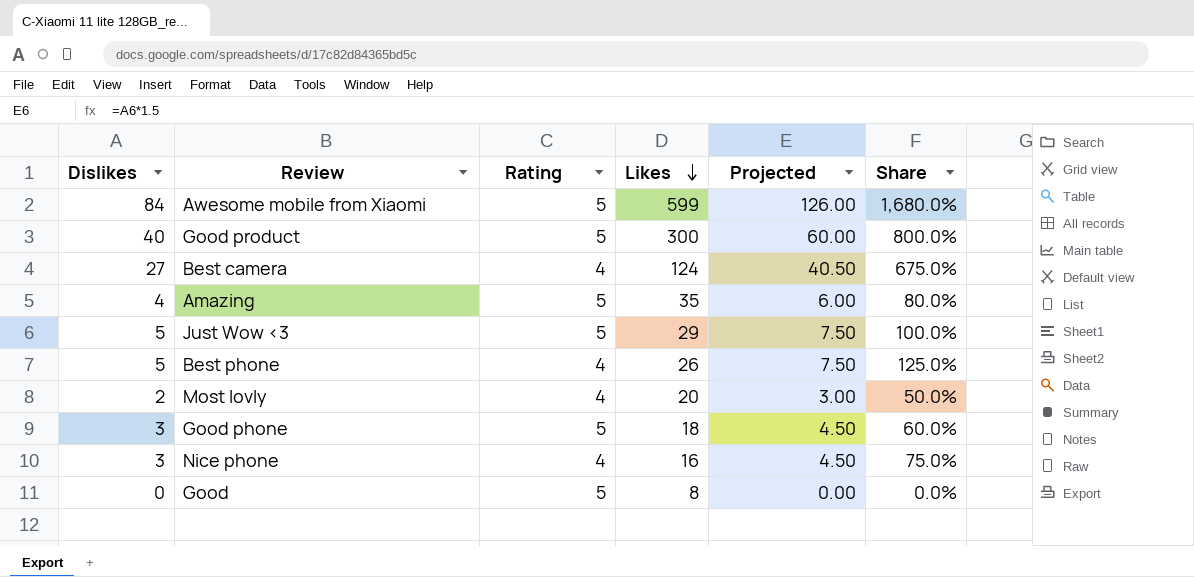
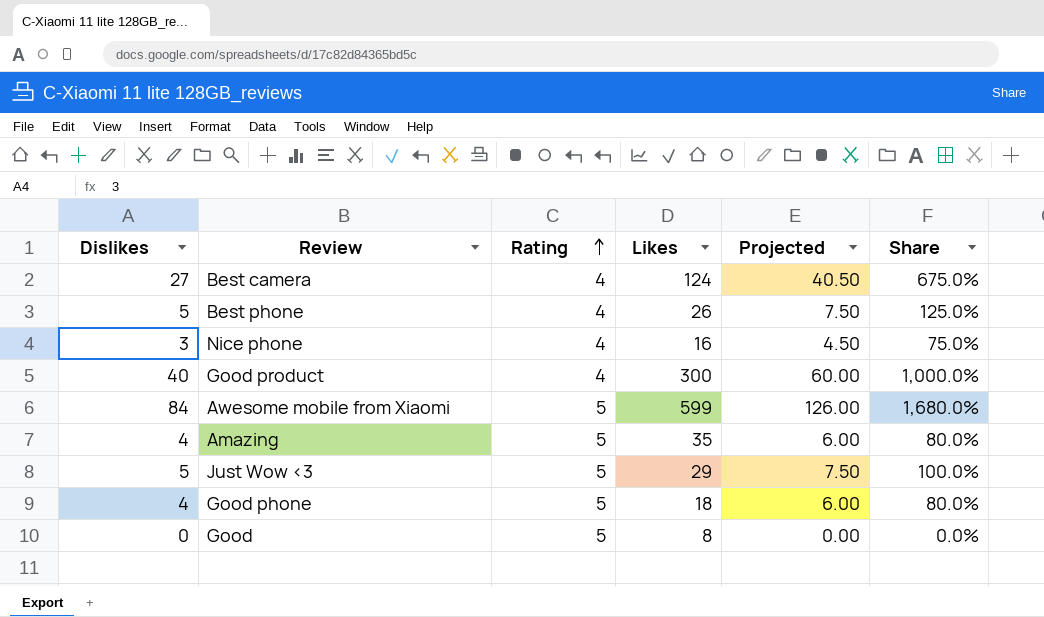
row order: Likes descending -> Rating ascending
row Most lovly: 2 | 4 | 20 | 3.00 | 50.0% -> none
Good product | Rating: 5 -> 4
Good product | Share: 800.0% -> 1,000.0%
Good phone | Dislikes: 3 -> 4
Good phone | Projected: 4.50 -> 6.00
Good phone | Share: 60.0% -> 80.0%

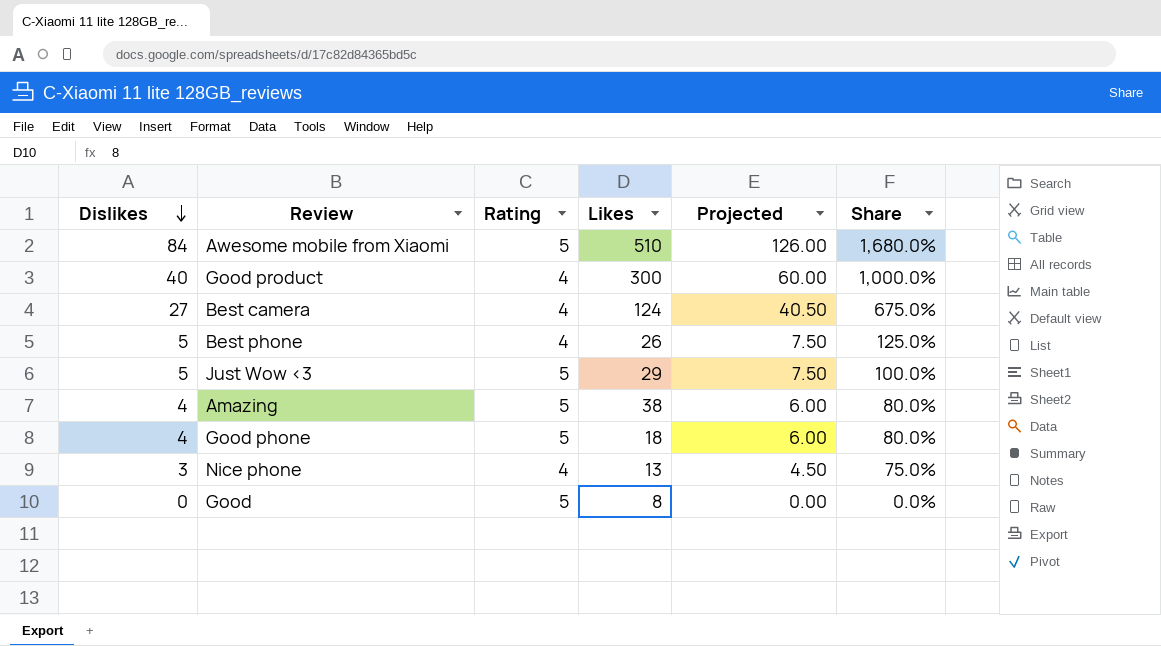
row order: Rating ascending -> Dislikes descending
Awesome mobile from Xiaomi | Likes: 599 -> 510
Amazing | Likes: 35 -> 38
Nice phone | Likes: 16 -> 13

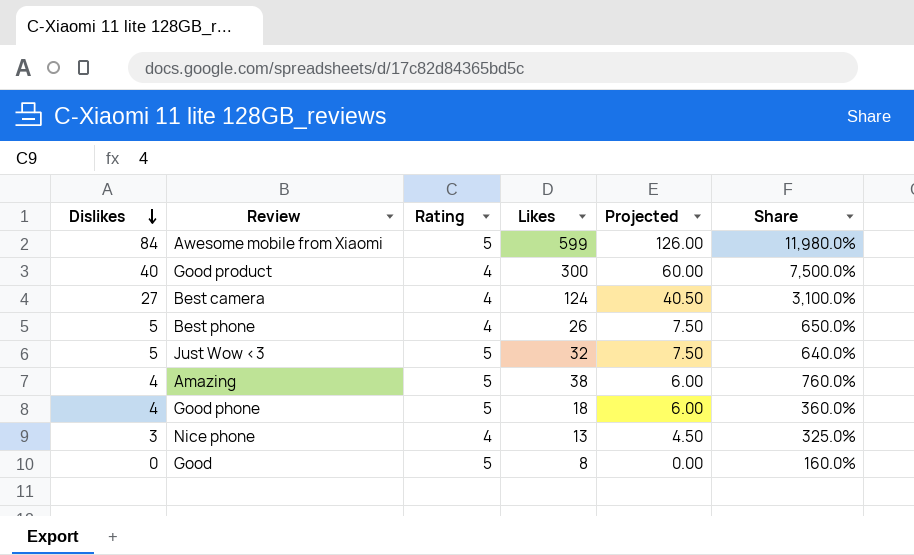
column Share | formula: [Dislikes] / [Rating] -> [Likes] / [Rating]
Awesome mobile from Xiaomi | Likes: 510 -> 599
Just Wow <3 | Likes: 29 -> 32

